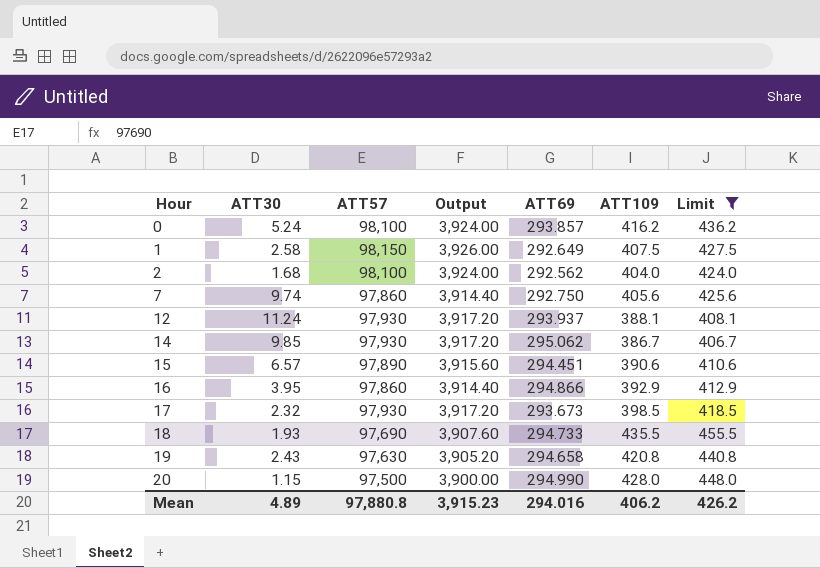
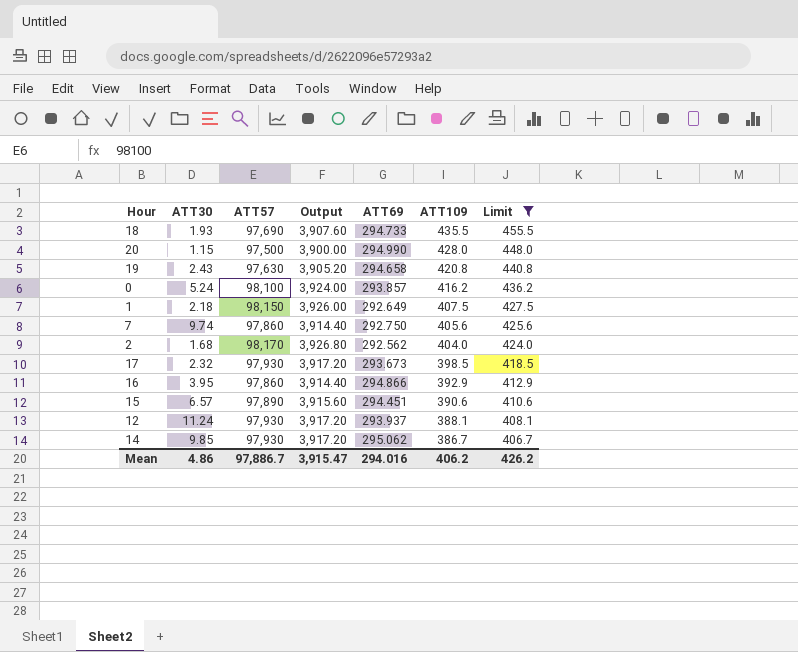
row order: Hour ascending -> ATT109 descending
1 | ATT30: 2.58 -> 2.18
2 | ATT57: 98,100 -> 98,170
2 | Output: 3,924.00 -> 3,926.80
Mean | ATT30: 4.89 -> 4.86
Mean | ATT57: 97,880.8 -> 97,886.7
Mean | Output: 3,915.23 -> 3,915.47

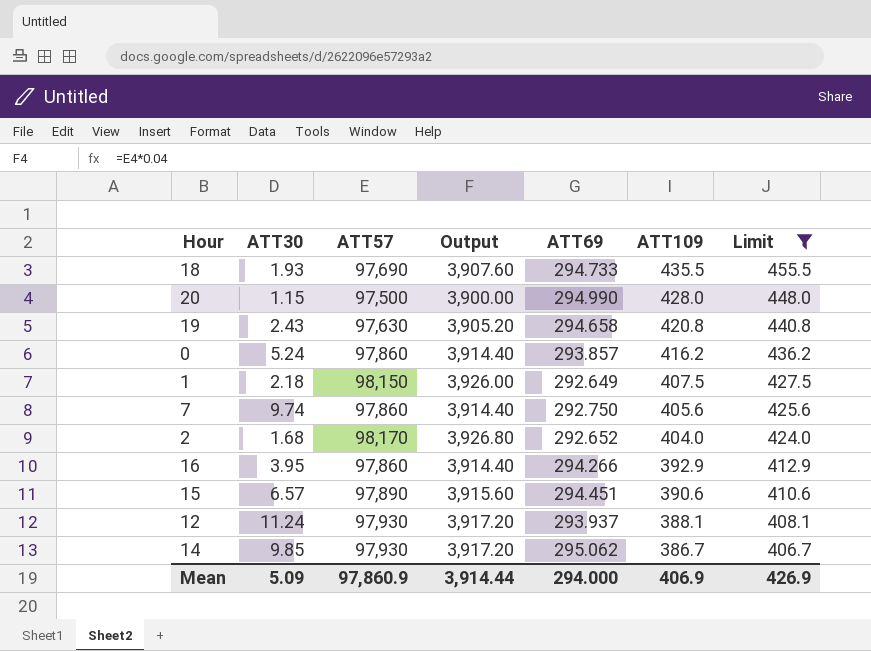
row 17: 2.32 | 97,930 | 3,917.20 | 293.673 | 398.5 | 418.5 -> none
0 | ATT57: 98,100 -> 97,860
0 | Output: 3,924.00 -> 3,914.40
2 | ATT69: 292.562 -> 292.652
16 | ATT69: 294.866 -> 294.266
Mean | ATT30: 4.86 -> 5.09
Mean | ATT57: 97,886.7 -> 97,860.9
Mean | Output: 3,915.47 -> 3,914.44
Mean | ATT69: 294.016 -> 294.000
Mean | ATT109: 406.2 -> 406.9
Mean | Limit: 426.2 -> 426.9

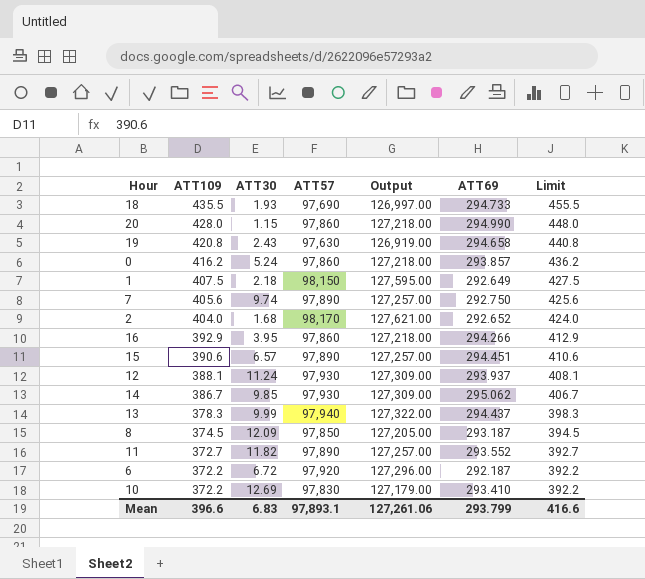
filter: Limit >= 406.7 -> none
column ATT109 | position: 6 -> 2
column Output | formula: [ATT57] * 0.04 -> [ATT57] * 1.3
20 | ATT57: 97,500 -> 97,860
7 | ATT57: 97,860 -> 97,890
Mean | ATT109: 406.9 -> 396.6
Mean | ATT30: 5.09 -> 6.83
Mean | ATT57: 97,860.9 -> 97,893.1
Mean | Output: 3,914.44 -> 127,261.06
Mean | ATT69: 294.000 -> 293.799
Mean | Limit: 426.9 -> 416.6

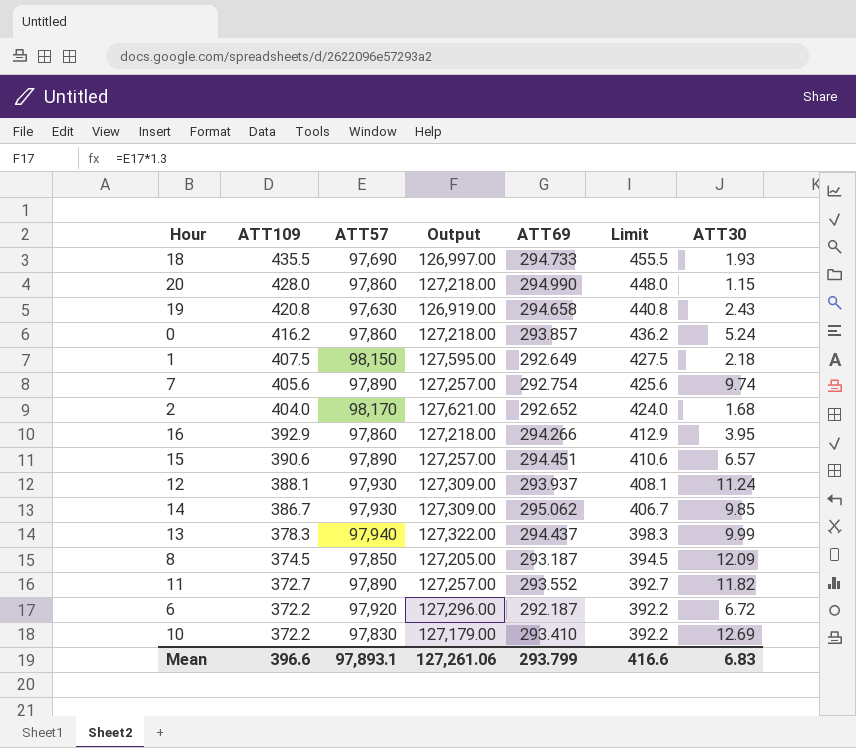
column ATT30 | position: 3 -> 7
7 | ATT69: 292.750 -> 292.754

